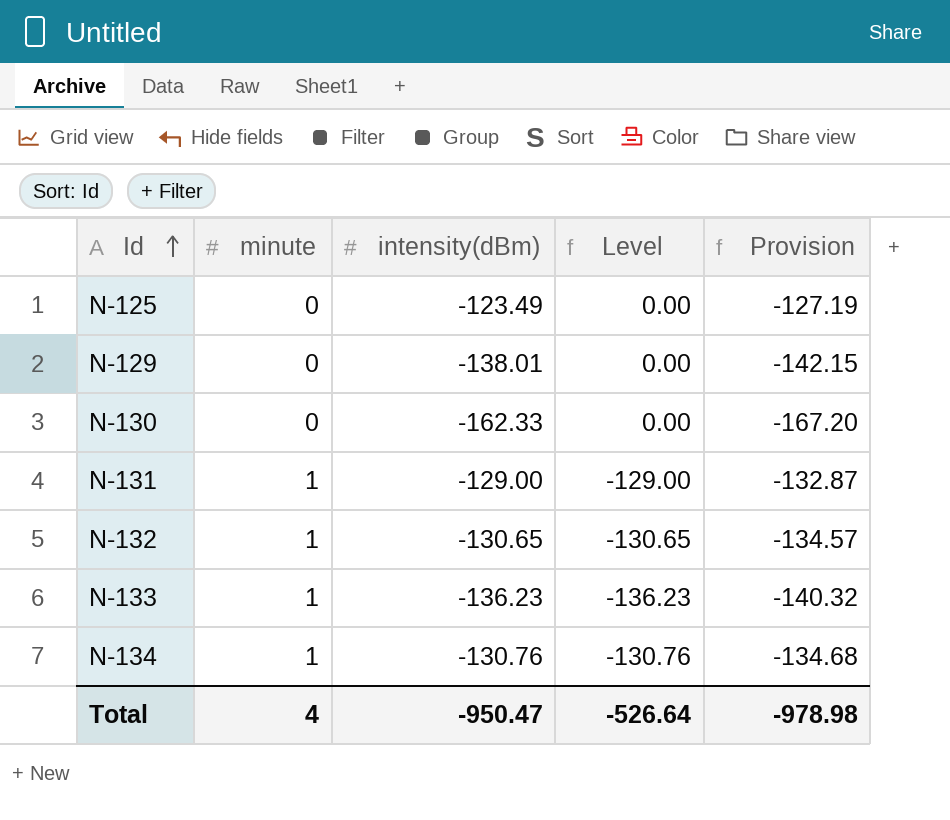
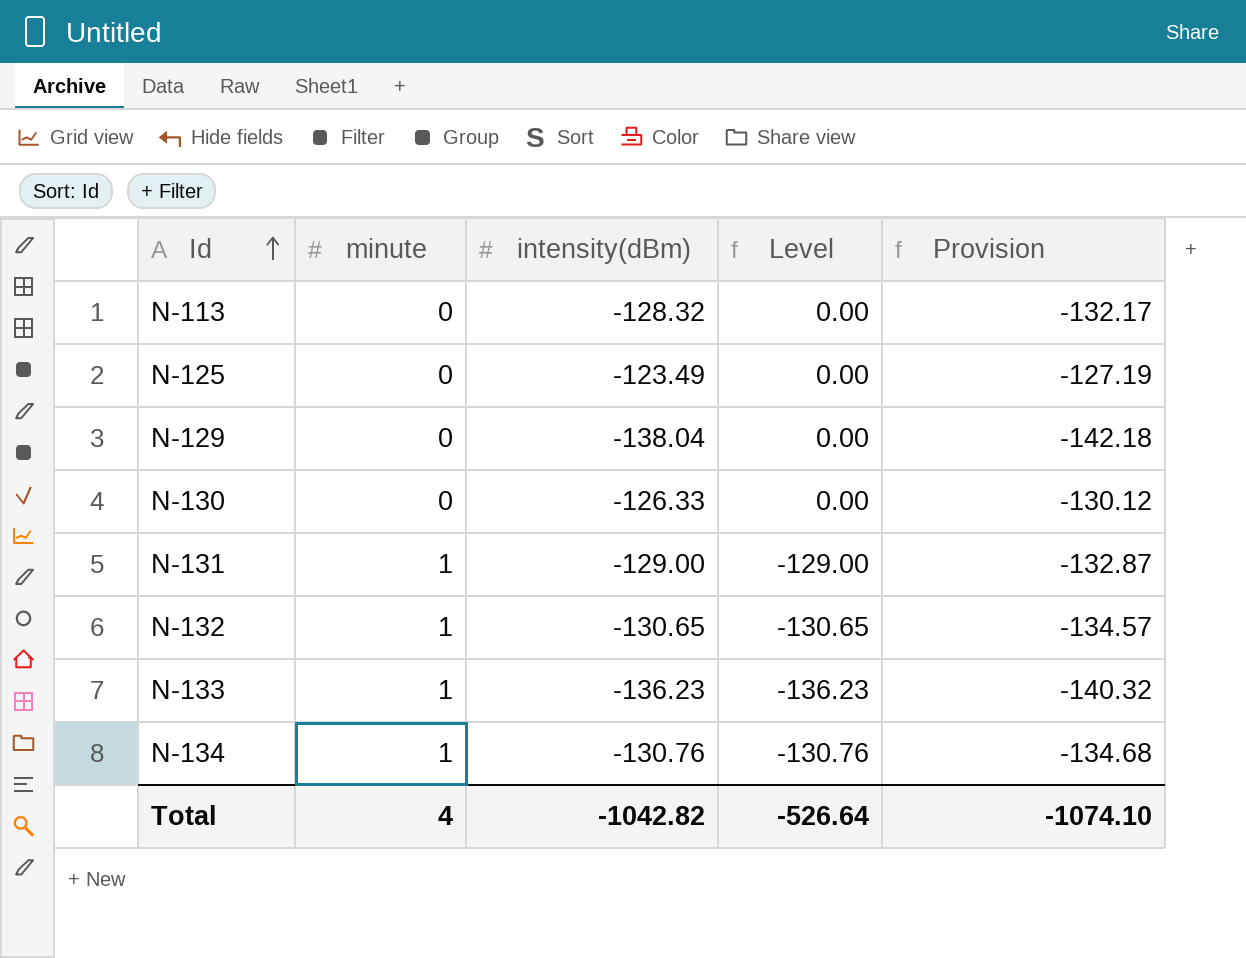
row N-113: none -> 0 | -128.32 | 0.00 | -132.17
N-129 | intensity(dBm): -138.01 -> -138.04
N-129 | Provision: -142.15 -> -142.18
N-130 | intensity(dBm): -162.33 -> -126.33
N-130 | Provision: -167.20 -> -130.12
Total | intensity(dBm): -950.47 -> -1042.82
Total | Provision: -978.98 -> -1074.10

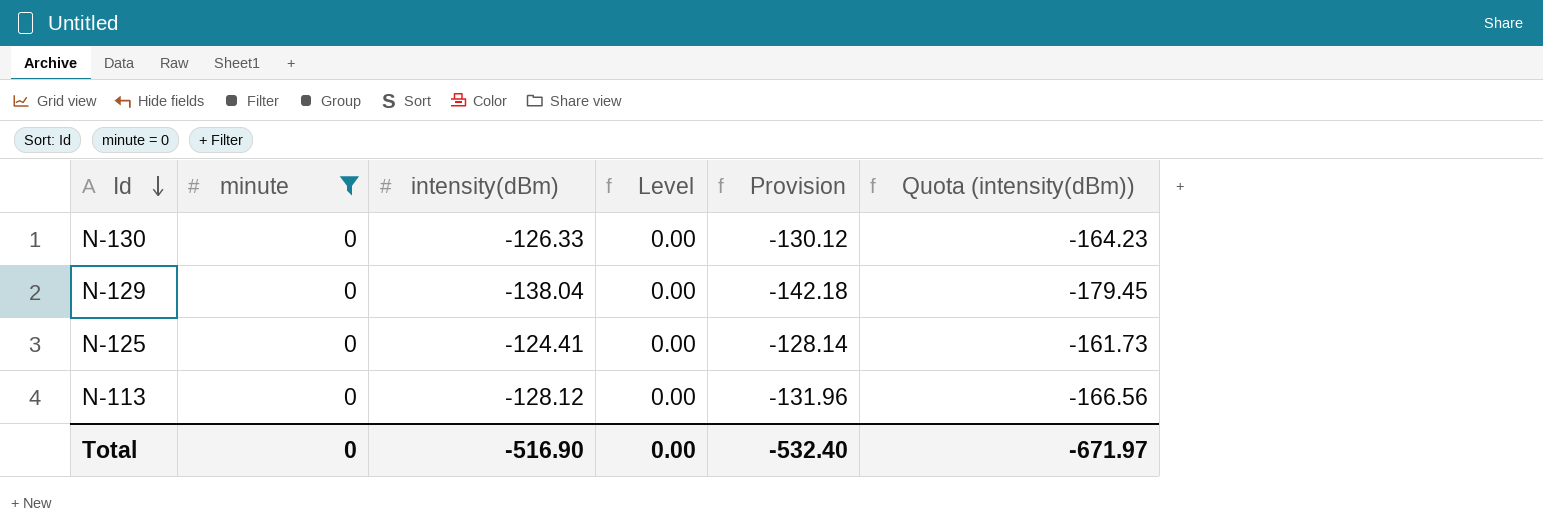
filter: none -> minute = 0
row order: Id ascending -> Id descending
column Quota (intensity(dBm)) | formula: none -> [intensity(dBm)] * 1.3
N-125 | intensity(dBm): -123.49 -> -124.41
N-125 | Provision: -127.19 -> -128.14
N-113 | intensity(dBm): -128.32 -> -128.12
N-113 | Provision: -132.17 -> -131.96
Total | minute: 4 -> 0
Total | intensity(dBm): -1042.82 -> -516.90
Total | Level: -526.64 -> 0.00
Total | Provision: -1074.10 -> -532.40

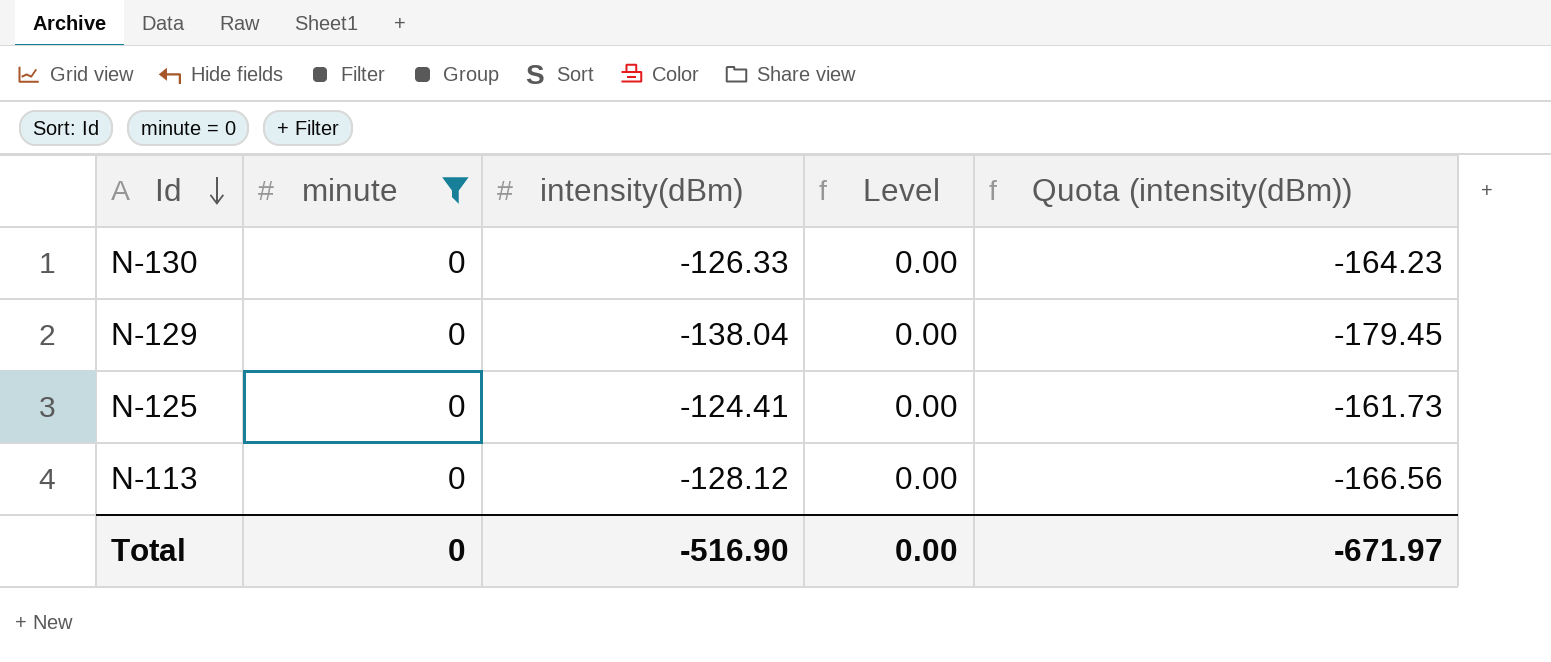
column Provision | formula: [intensity(dBm)] * 1.03 -> none

